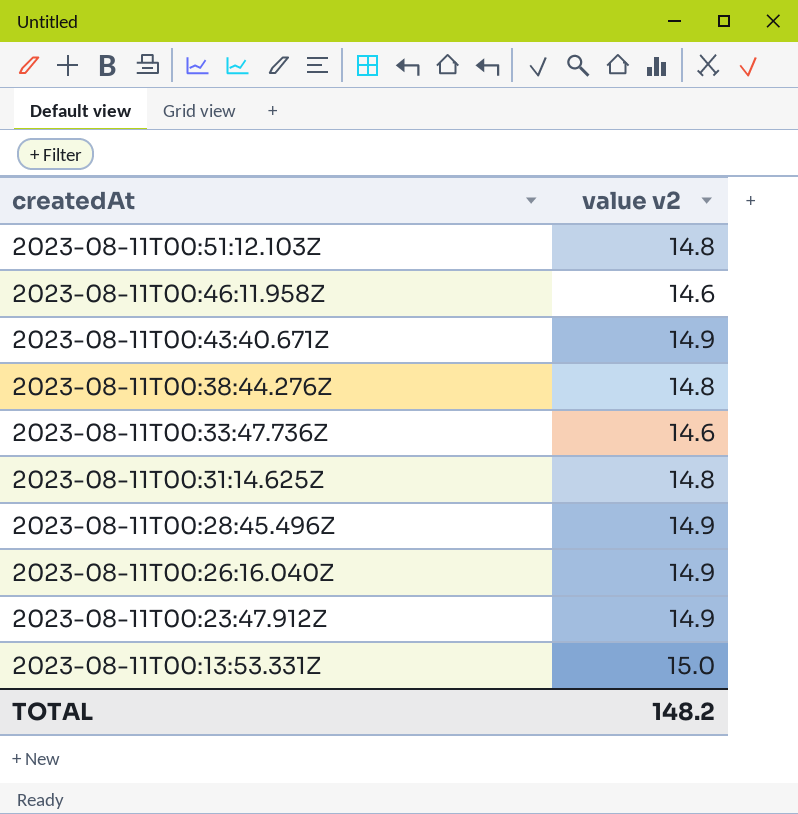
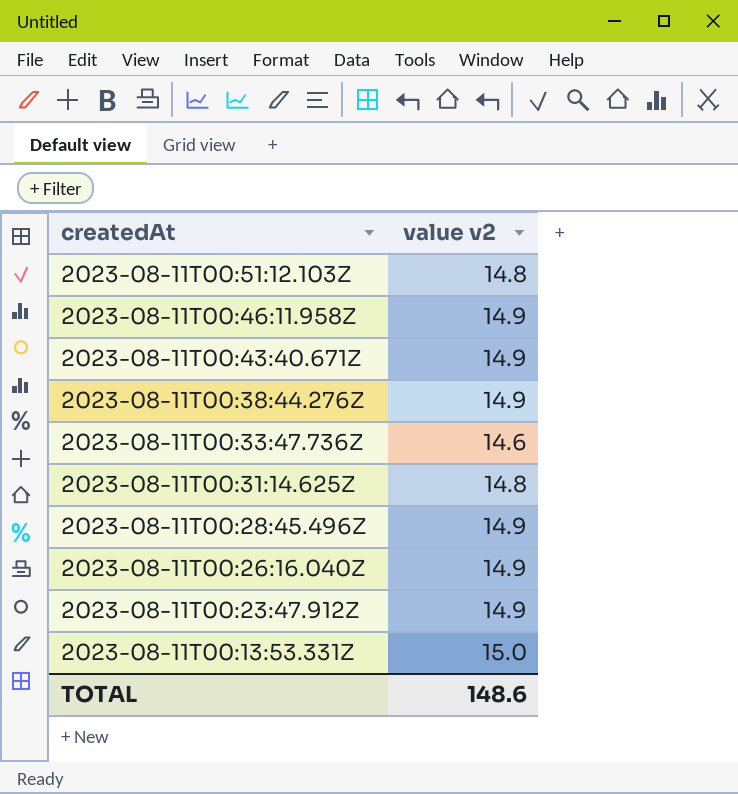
2023-08-11T00:46:11.958Z | value v2: 14.6 -> 14.9
2023-08-11T00:38:44.276Z | value v2: 14.8 -> 14.9
TOTAL | value v2: 148.2 -> 148.6

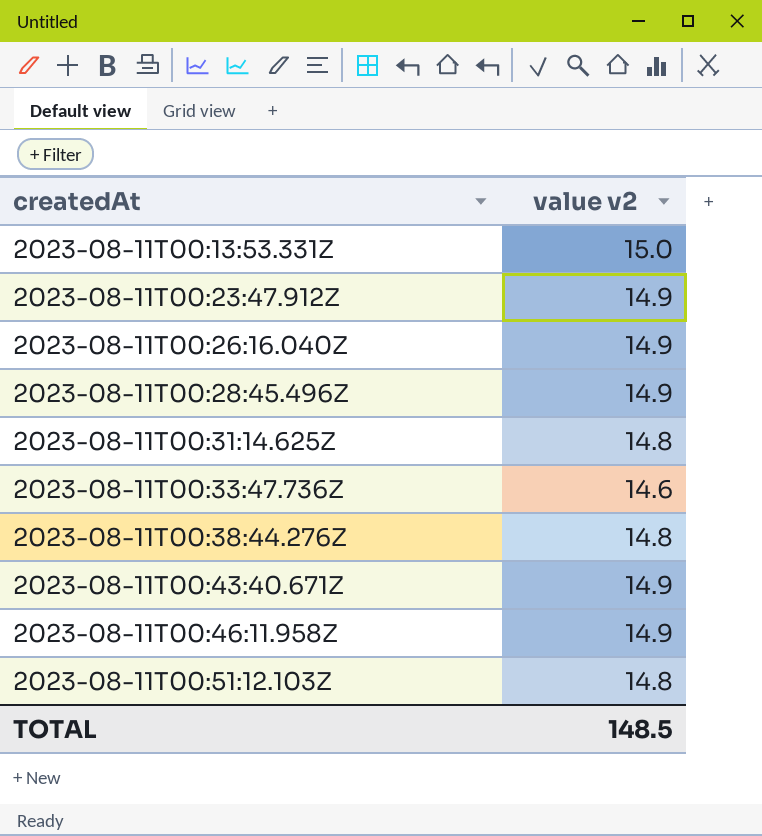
row order: createdAt descending -> createdAt ascending
2023-08-11T00:38:44.276Z | value v2: 14.9 -> 14.8
TOTAL | value v2: 148.6 -> 148.5

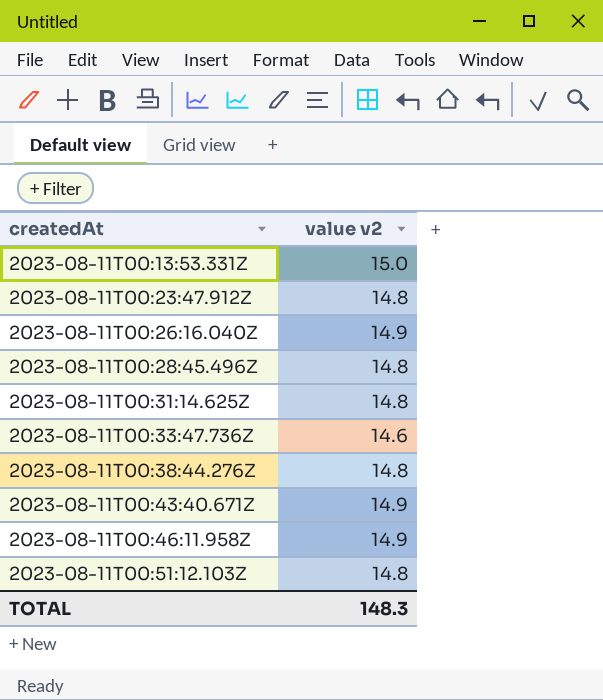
2023-08-11T00:23:47.912Z | value v2: 14.9 -> 14.8
2023-08-11T00:28:45.496Z | value v2: 14.9 -> 14.8
TOTAL | value v2: 148.5 -> 148.3

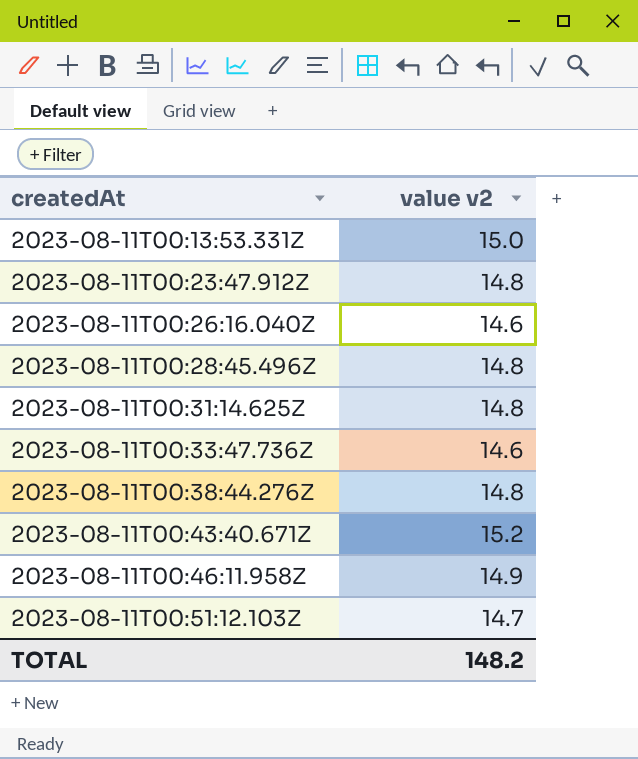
2023-08-11T00:26:16.040Z | value v2: 14.9 -> 14.6
2023-08-11T00:43:40.671Z | value v2: 14.9 -> 15.2
2023-08-11T00:51:12.103Z | value v2: 14.8 -> 14.7
TOTAL | value v2: 148.3 -> 148.2

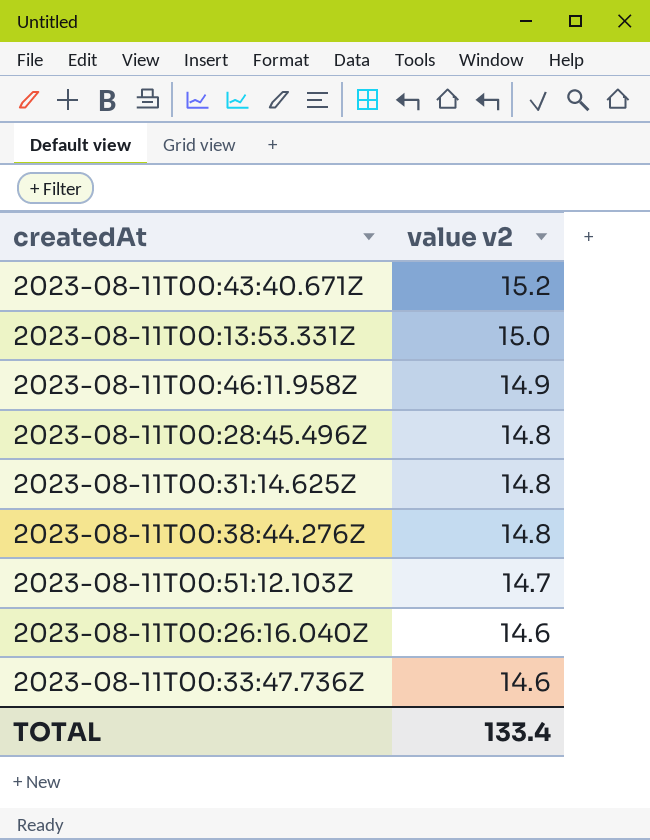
row order: createdAt ascending -> value v2 descending
row 2023-08-11T00:23:47.912Z: 14.8 -> none
TOTAL | value v2: 148.2 -> 133.4

